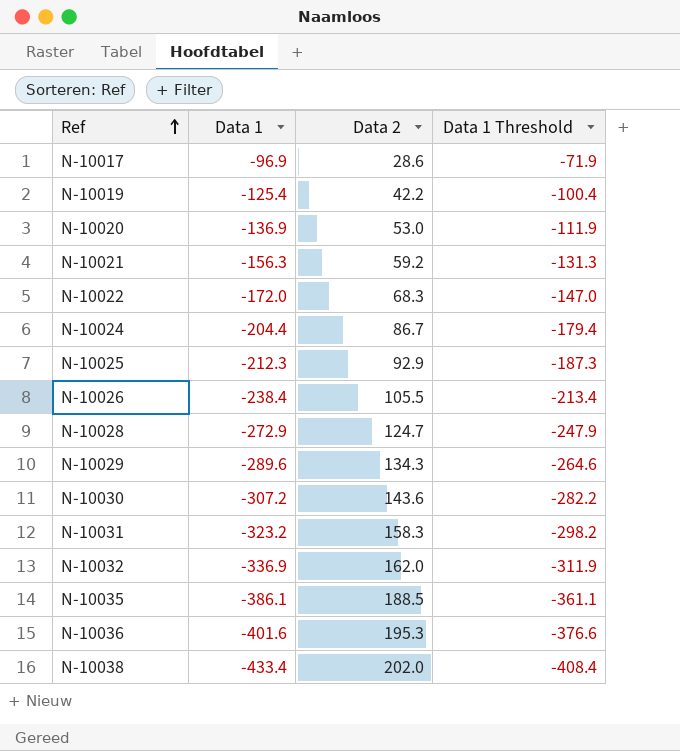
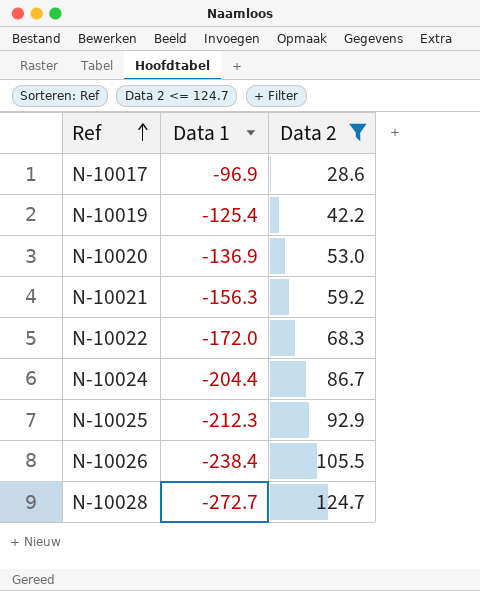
filter: none -> Data 2 <= 124.7
column Data 1 Threshold | formula: [Data 1] + 25 -> none
N-10028 | Data 1: -272.9 -> -272.7

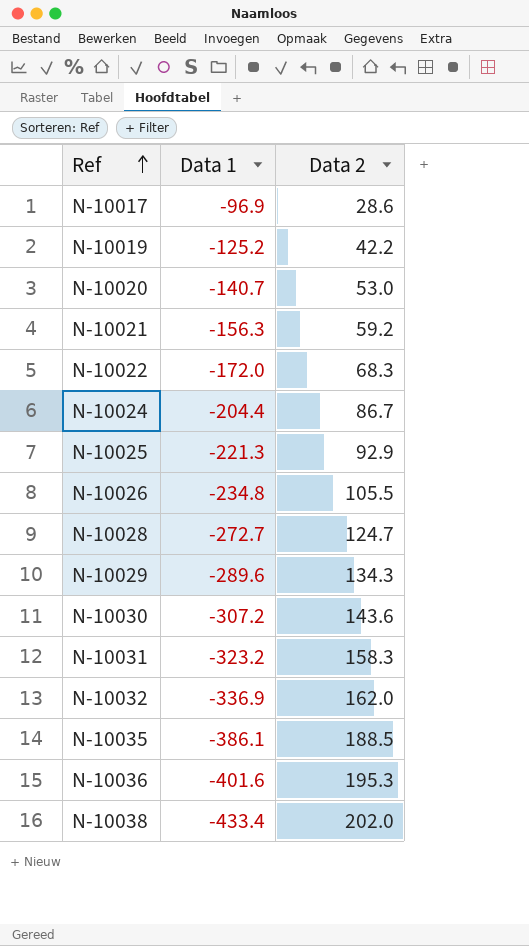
filter: Data 2 <= 124.7 -> none
N-10019 | Data 1: -125.4 -> -125.2
N-10020 | Data 1: -136.9 -> -140.7
N-10025 | Data 1: -212.3 -> -221.3
N-10026 | Data 1: -238.4 -> -234.8

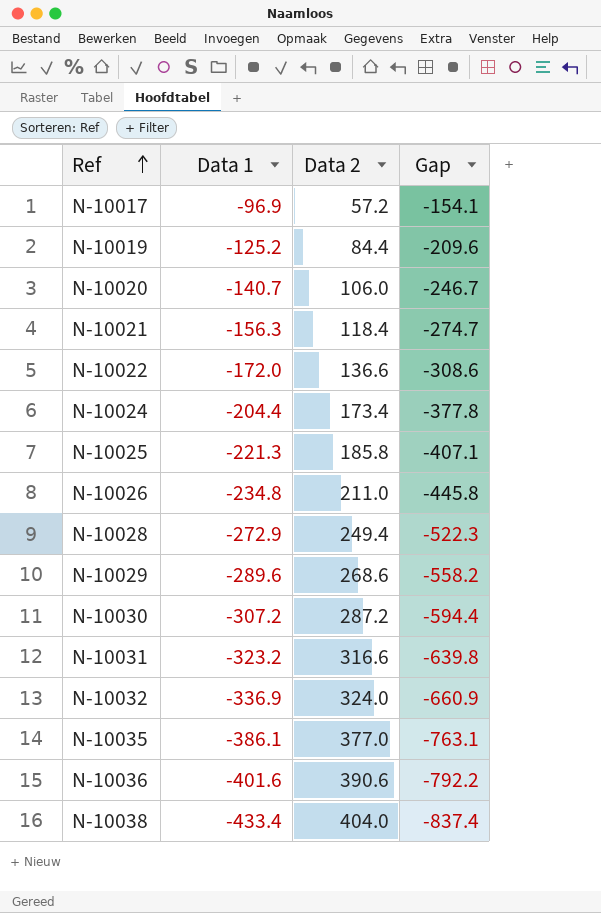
column Gap | formula: none -> [Data 1] - [Data 2]
N-10017 | Data 2: 28.6 -> 57.2
N-10019 | Data 2: 42.2 -> 84.4
N-10020 | Data 2: 53.0 -> 106.0
N-10021 | Data 2: 59.2 -> 118.4
N-10022 | Data 2: 68.3 -> 136.6
N-10024 | Data 2: 86.7 -> 173.4
N-10025 | Data 2: 92.9 -> 185.8
N-10026 | Data 2: 105.5 -> 211.0
N-10028 | Data 1: -272.7 -> -272.9
N-10028 | Data 2: 124.7 -> 249.4
N-10029 | Data 2: 134.3 -> 268.6
N-10030 | Data 2: 143.6 -> 287.2
N-10031 | Data 2: 158.3 -> 316.6
N-10032 | Data 2: 162.0 -> 324.0
N-10035 | Data 2: 188.5 -> 377.0
N-10036 | Data 2: 195.3 -> 390.6
N-10038 | Data 2: 202.0 -> 404.0

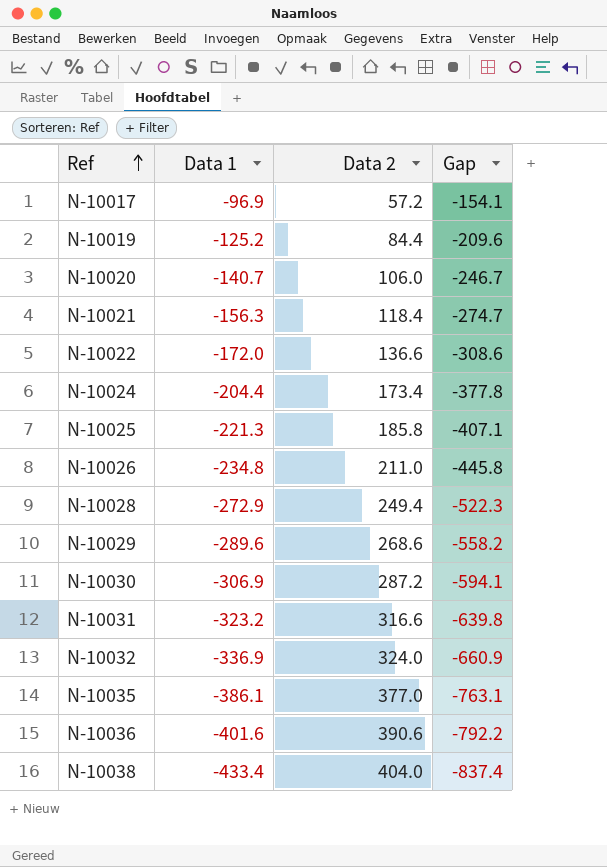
N-10030 | Data 1: -307.2 -> -306.9
N-10030 | Gap: -594.4 -> -594.1

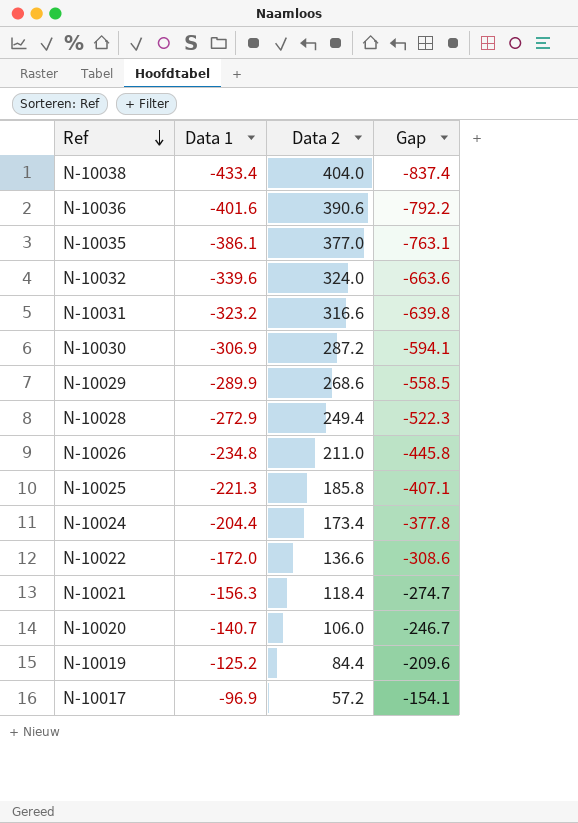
row order: Ref ascending -> Ref descending
N-10032 | Data 1: -336.9 -> -339.6
N-10032 | Gap: -660.9 -> -663.6
N-10029 | Data 1: -289.6 -> -289.9
N-10029 | Gap: -558.2 -> -558.5

